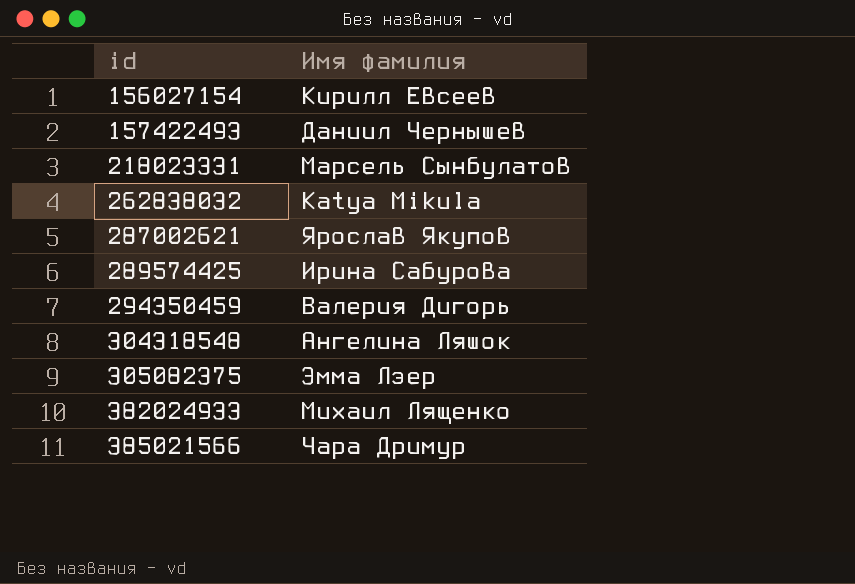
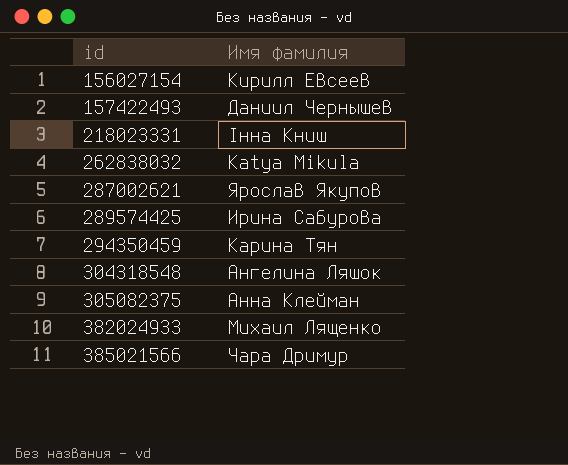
218023331 | Имя фамилия: Марсель Сынбулатов -> Інна Книш
294350459 | Имя фамилия: Валерия Дигорь -> Карина Тян
305082375 | Имя фамилия: Эмма Лэер -> Анна Клейман

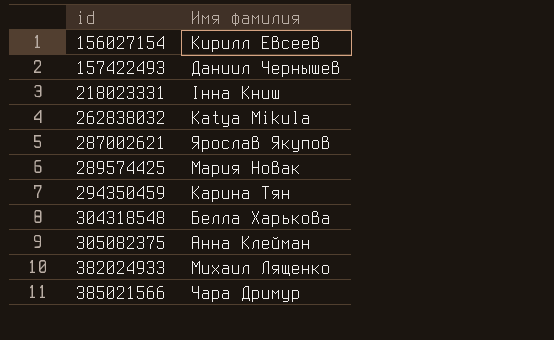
289574425 | Имя фамилия: Ирина Сабурова -> Мария Новак
304318548 | Имя фамилия: Ангелина Ляшок -> Белла Харькова

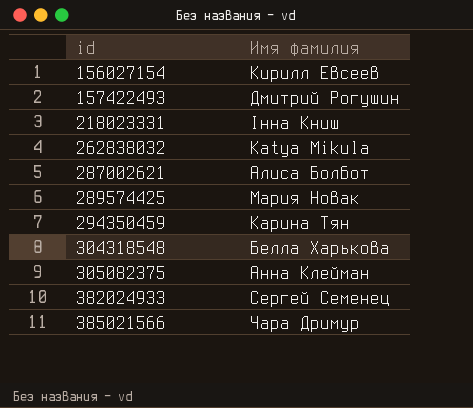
157422493 | Имя фамилия: Даниил Чернышев -> Дмитрий Рогушин
287002621 | Имя фамилия: Ярослав Якупов -> Алиса Болбот
382024933 | Имя фамилия: Михаил Лященко -> Сергей Семенец

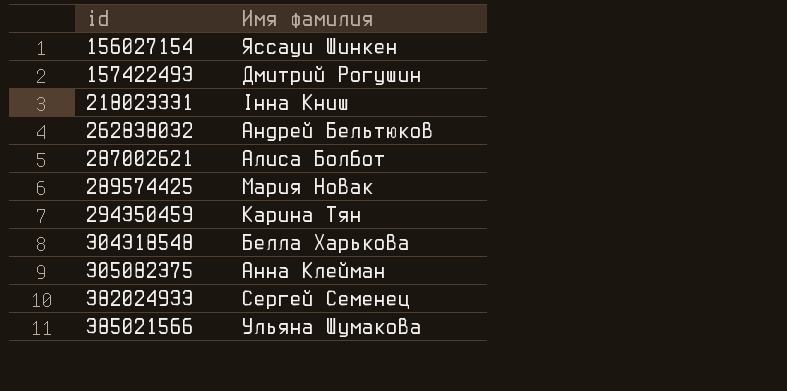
156027154 | Имя фамилия: Кирилл Евсеев -> Яссауи Шинкен
262838032 | Имя фамилия: Katya Mikula -> Андрей Бельтюков
385021566 | Имя фамилия: Чара Дримур -> Ульяна Шумакова

